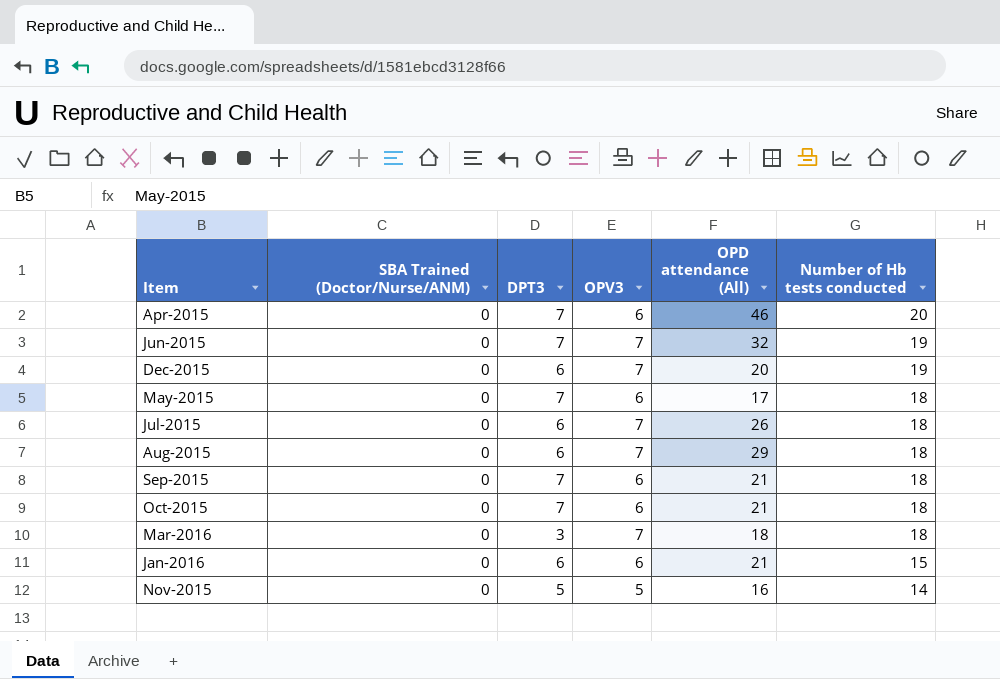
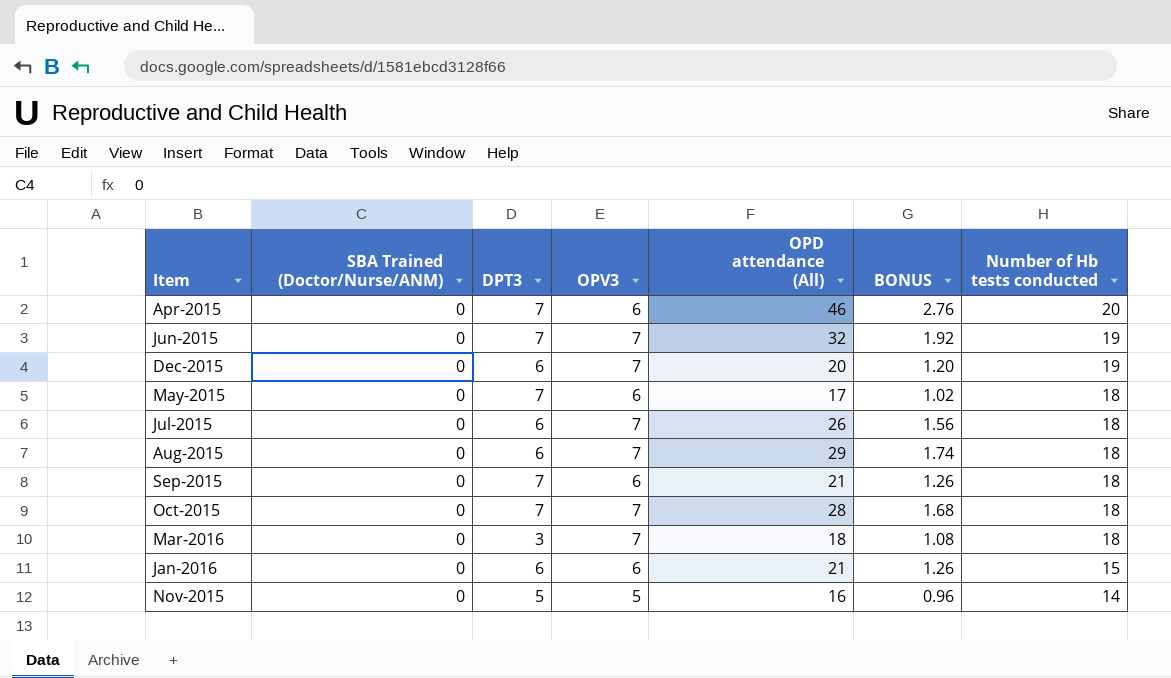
column BONUS | formula: none -> [OPD attendance (All)] * 0.06
Oct-2015 | OPV3: 6 -> 7
Oct-2015 | OPD attendance (All): 21 -> 28

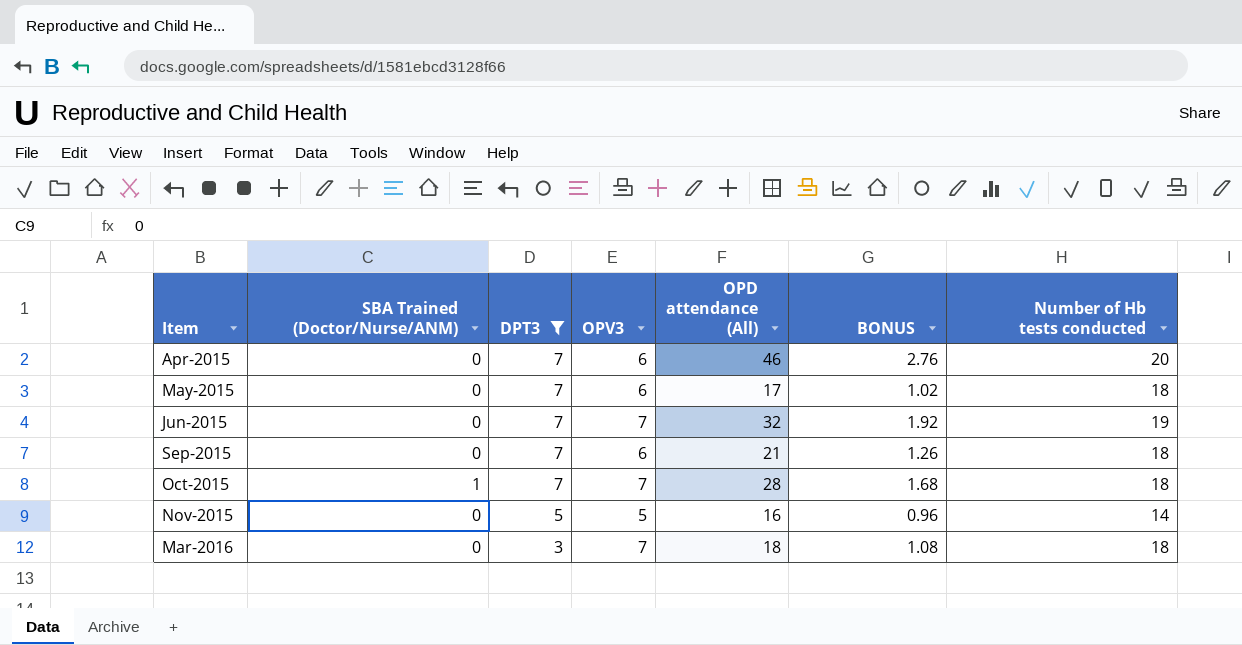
filter: none -> DPT3 != 6
row order: Number of Hb tests conducted descending -> Item ascending
Oct-2015 | SBA Trained (Doctor/Nurse/ANM): 0 -> 1

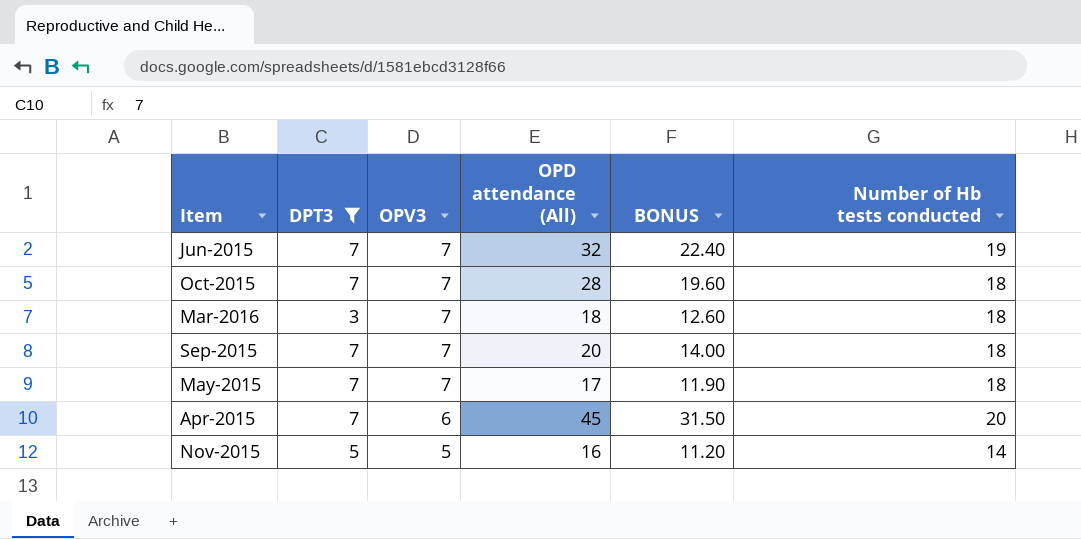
row order: Item ascending -> OPV3 descending
column SBA Trained (Doctor/Nurse/ANM) | position: 2 -> none
column BONUS | formula: [OPD attendance (All)] * 0.06 -> [OPD attendance (All)] * 0.7
Sep-2015 | OPV3: 6 -> 7
Sep-2015 | OPD attendance (All): 21 -> 20
May-2015 | OPV3: 6 -> 7
Apr-2015 | OPD attendance (All): 46 -> 45

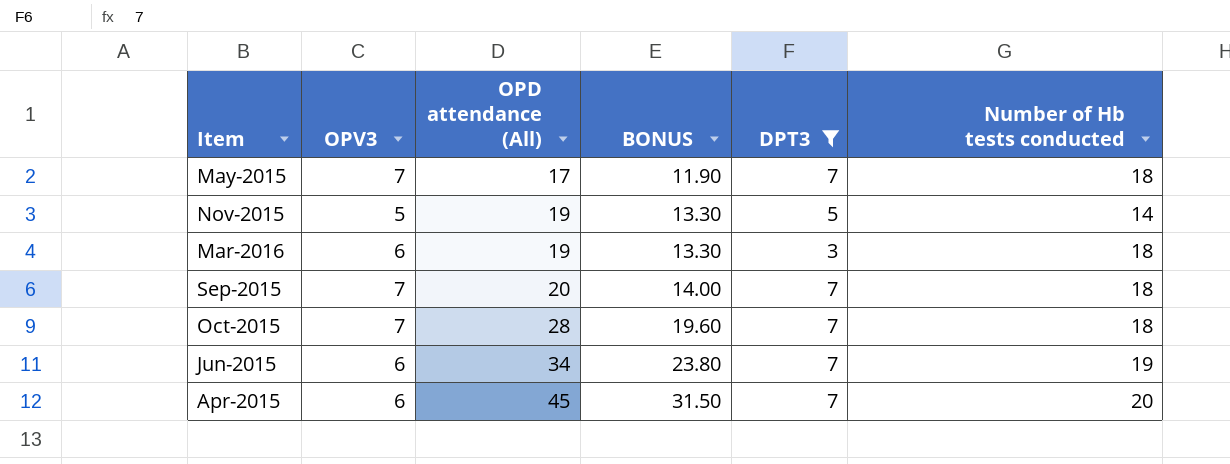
row order: OPV3 descending -> OPD attendance (All) ascending
column DPT3 | position: 2 -> 5
Nov-2015 | OPD attendance (All): 16 -> 19
Nov-2015 | BONUS: 11.20 -> 13.30
Mar-2016 | OPV3: 7 -> 6
Mar-2016 | OPD attendance (All): 18 -> 19
Mar-2016 | BONUS: 12.60 -> 13.30
Jun-2015 | OPV3: 7 -> 6
Jun-2015 | OPD attendance (All): 32 -> 34
Jun-2015 | BONUS: 22.40 -> 23.80

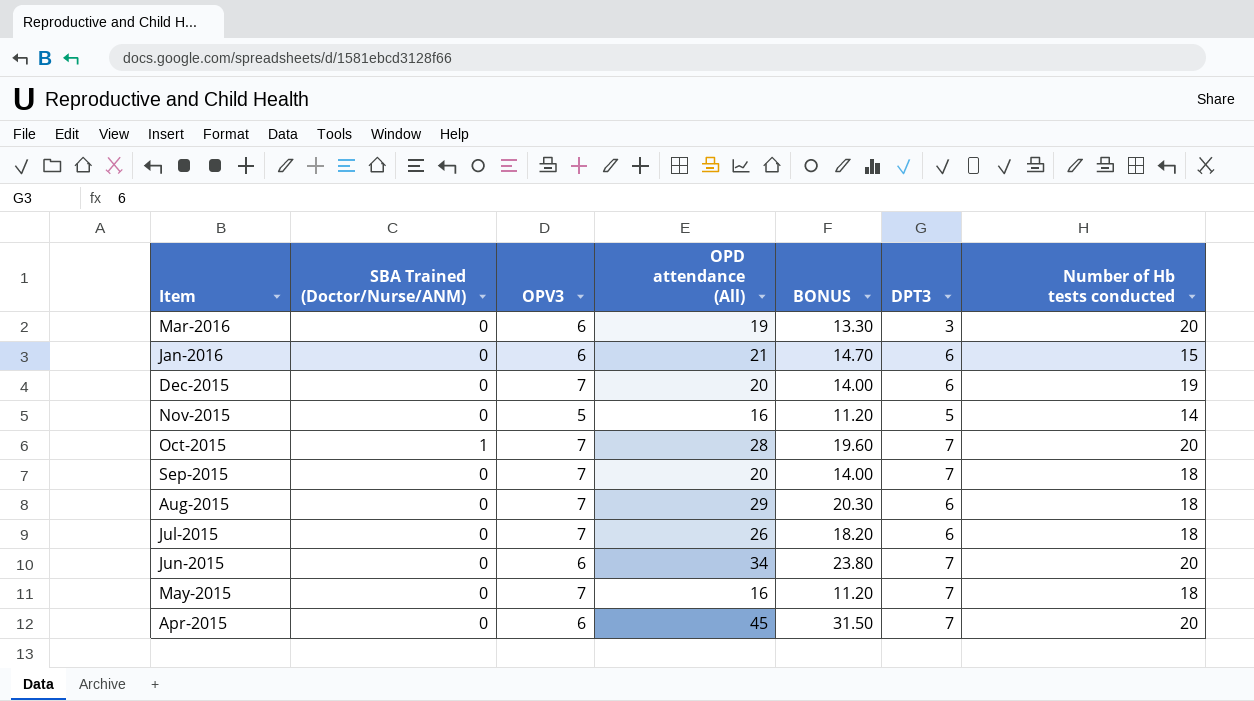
filter: DPT3 != 6 -> none
row order: OPD attendance (All) ascending -> Item descending
column SBA Trained (Doctor/Nurse/ANM) | position: none -> 2
Mar-2016 | Number of Hb tests conducted: 18 -> 20
Nov-2015 | OPD attendance (All): 19 -> 16
Nov-2015 | BONUS: 13.30 -> 11.20
Oct-2015 | Number of Hb tests conducted: 18 -> 20
Jun-2015 | Number of Hb tests conducted: 19 -> 20
May-2015 | OPD attendance (All): 17 -> 16
May-2015 | BONUS: 11.90 -> 11.20

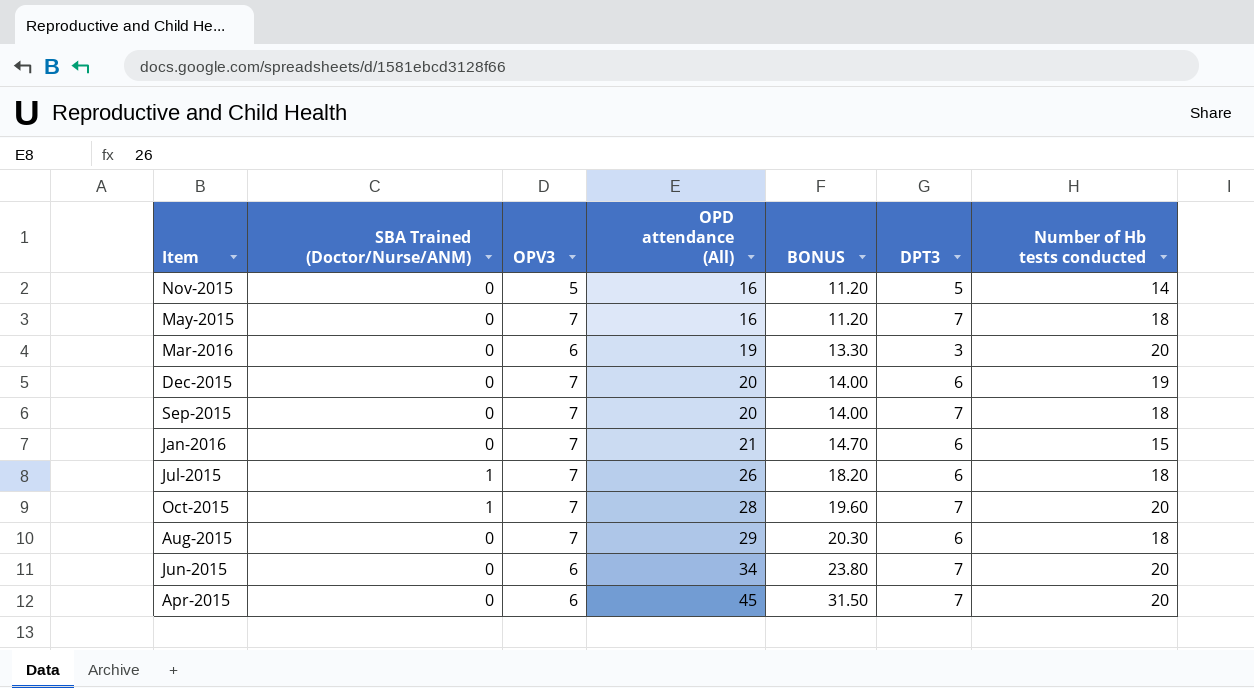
row order: Item descending -> OPD attendance (All) ascending
Jan-2016 | OPV3: 6 -> 7
Jul-2015 | SBA Trained (Doctor/Nurse/ANM): 0 -> 1

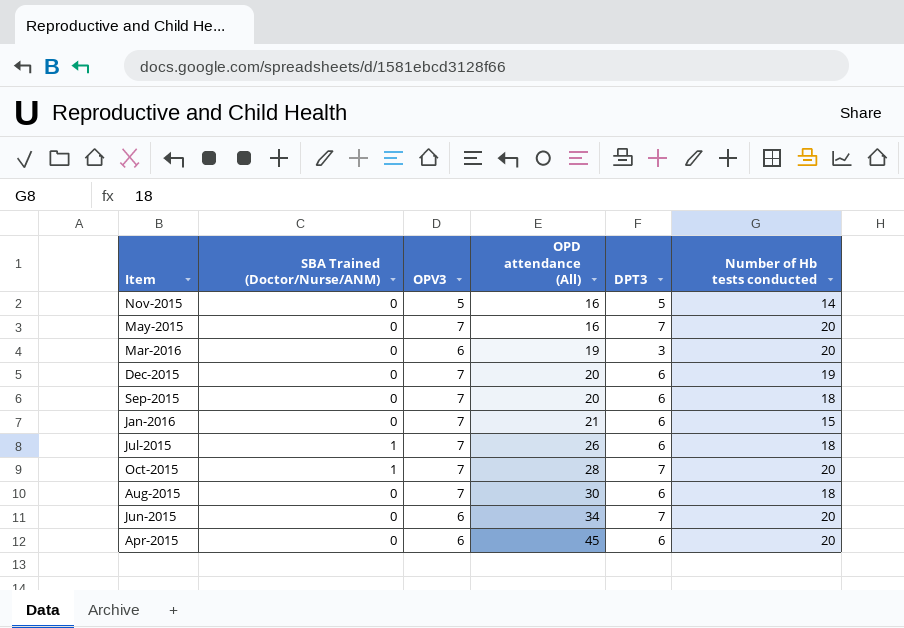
column BONUS | formula: [OPD attendance (All)] * 0.7 -> none
May-2015 | Number of Hb tests conducted: 18 -> 20
Sep-2015 | DPT3: 7 -> 6
Aug-2015 | OPD attendance (All): 29 -> 30
Apr-2015 | DPT3: 7 -> 6

